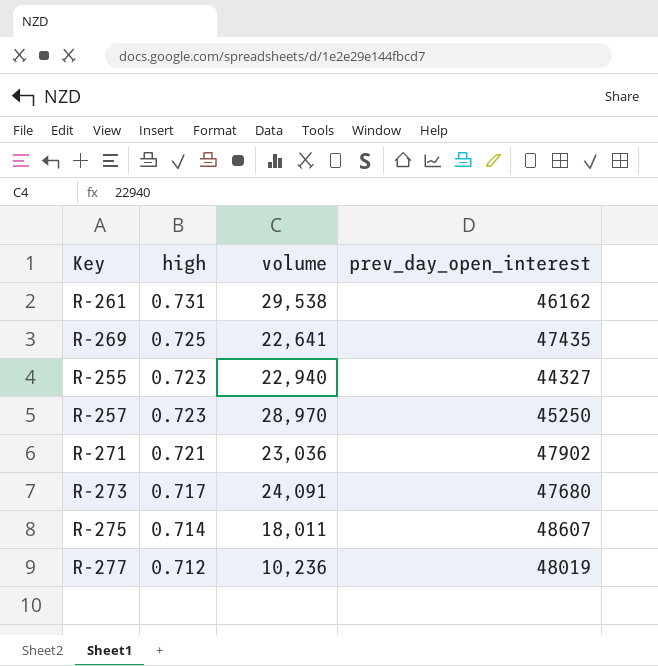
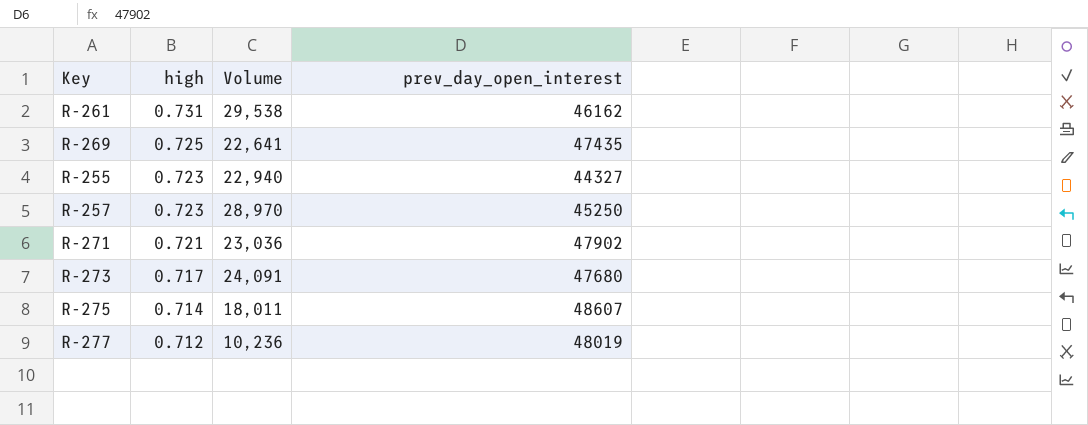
column name: volume -> Volume

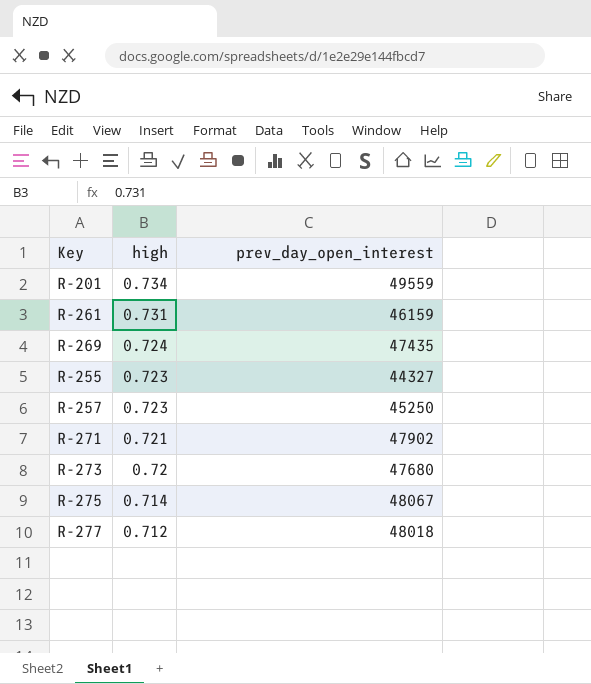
column Volume | position: 3 -> none
row R-201: none -> 0.734 | 49559
R-261 | prev_day_open_interest: 46162 -> 46159
R-269 | high: 0.725 -> 0.724
R-273 | high: 0.717 -> 0.72
R-275 | prev_day_open_interest: 48607 -> 48067
R-277 | prev_day_open_interest: 48019 -> 48018

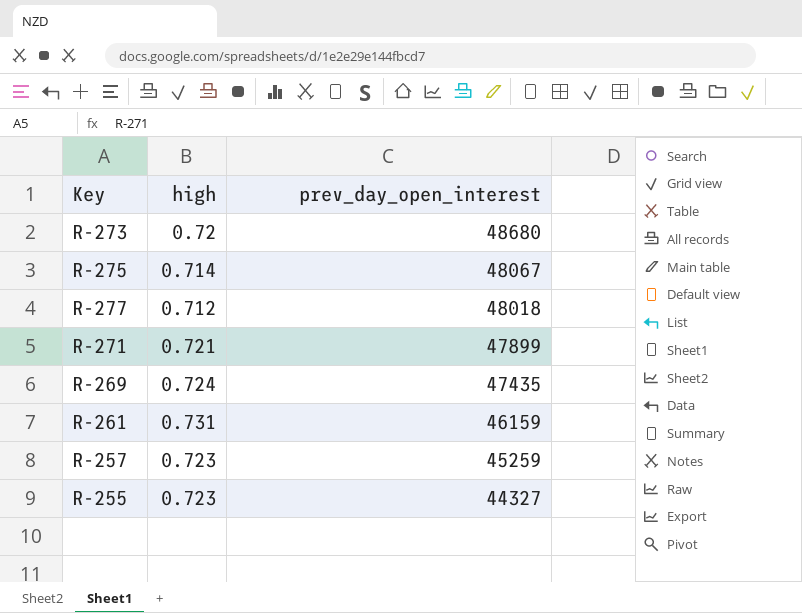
row order: high descending -> prev_day_open_interest descending
row R-201: 0.734 | 49559 -> none
R-273 | prev_day_open_interest: 47680 -> 48680
R-271 | prev_day_open_interest: 47902 -> 47899
R-257 | prev_day_open_interest: 45250 -> 45259

